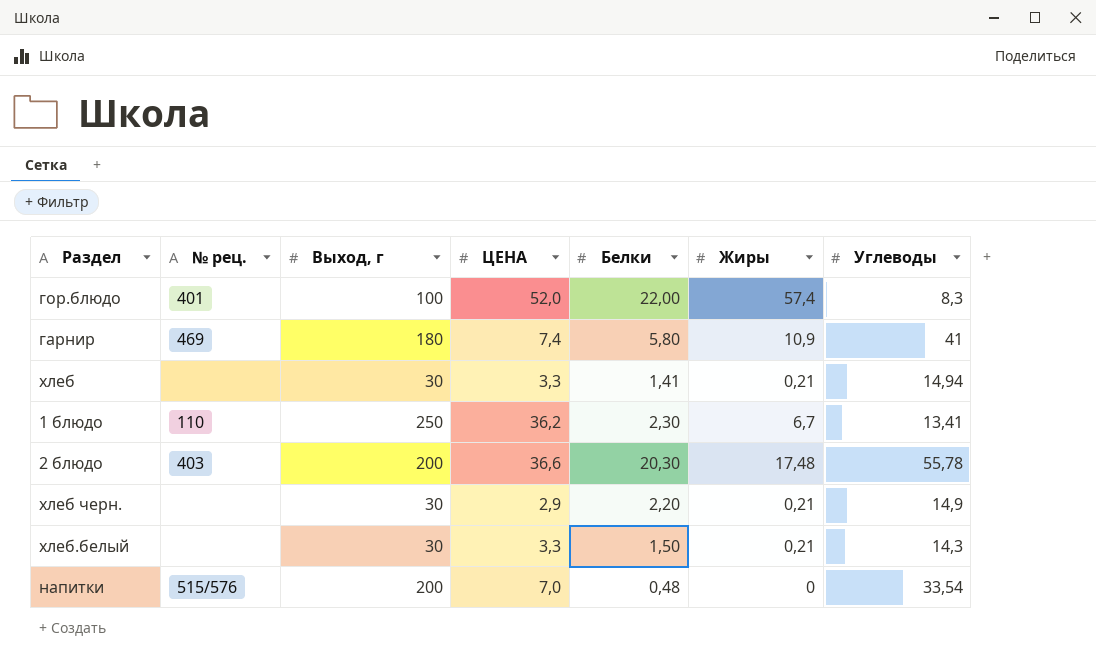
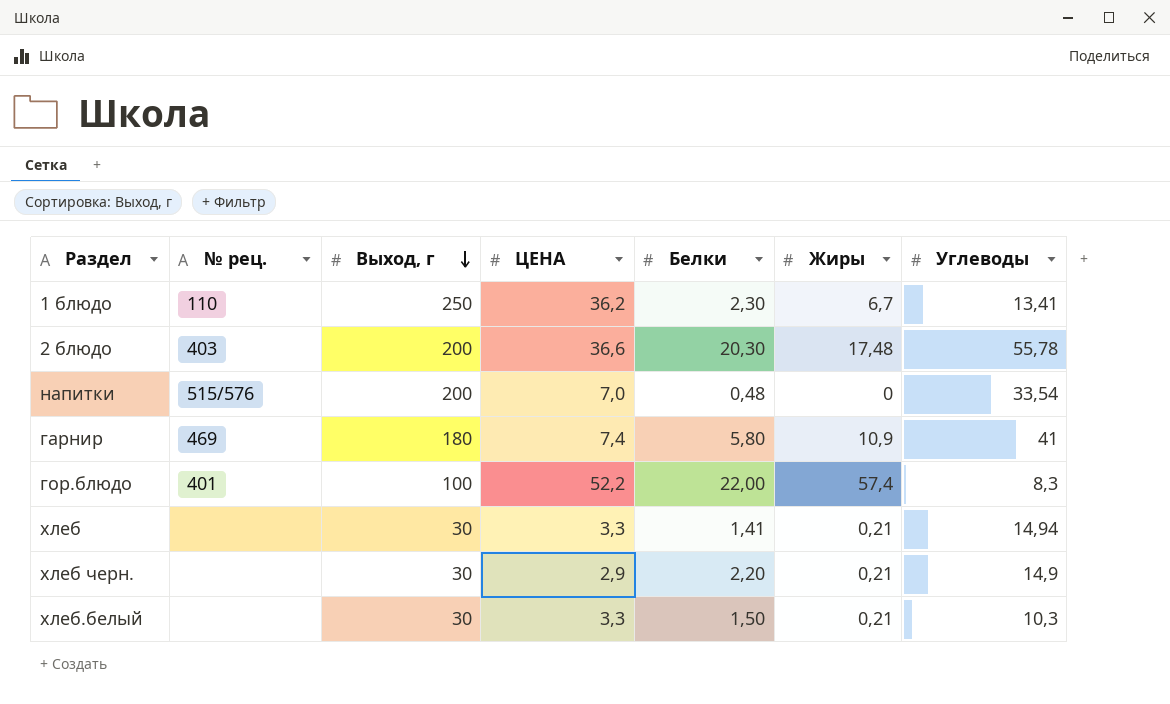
row order: none -> Выход, г descending
гор.блюдо | ЦЕНА: 52,0 -> 52,2
хлеб.белый | Углеводы: 14,3 -> 10,3

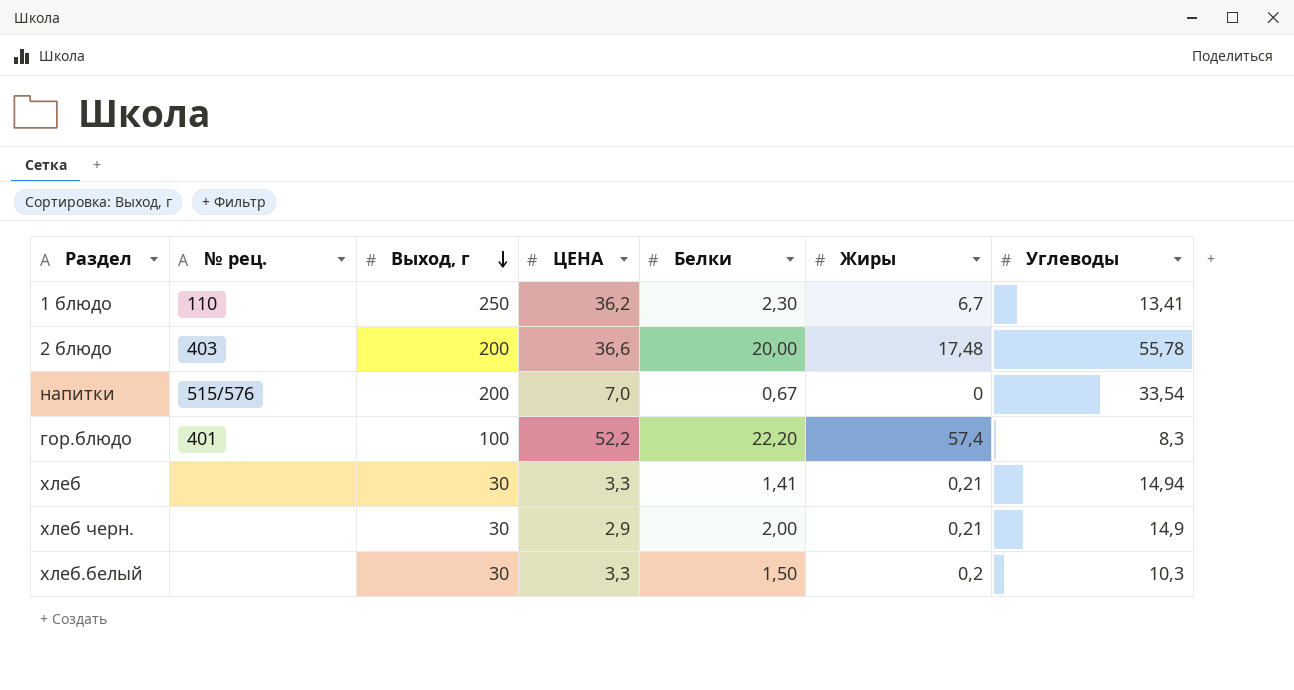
row гарнир: 469 | 180 | 7,4 | 5,80 | 10,9 | 41 -> none
2 блюдо | Белки: 20,30 -> 20,00
напитки | Белки: 0,48 -> 0,67
гор.блюдо | Белки: 22,00 -> 22,20
хлеб черн. | Белки: 2,20 -> 2,00
хлеб.белый | Жиры: 0,21 -> 0,2

